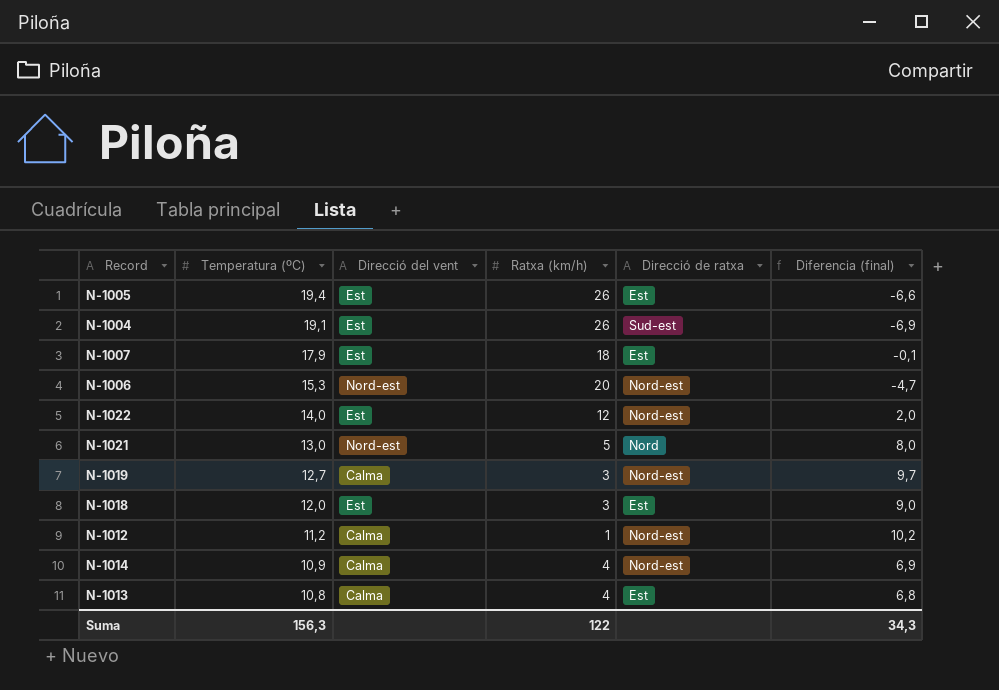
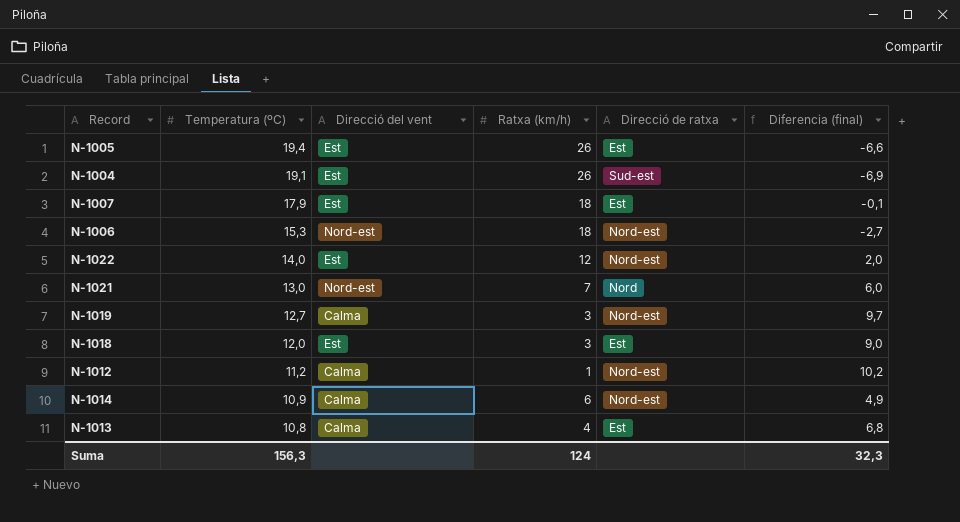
N-1006 | Ratxa (km/h): 20 -> 18
N-1006 | Diferencia (final): -4,7 -> -2,7
N-1021 | Ratxa (km/h): 5 -> 7
N-1021 | Diferencia (final): 8,0 -> 6,0
N-1014 | Ratxa (km/h): 4 -> 6
N-1014 | Diferencia (final): 6,9 -> 4,9
Suma | Ratxa (km/h): 122 -> 124
Suma | Diferencia (final): 34,3 -> 32,3

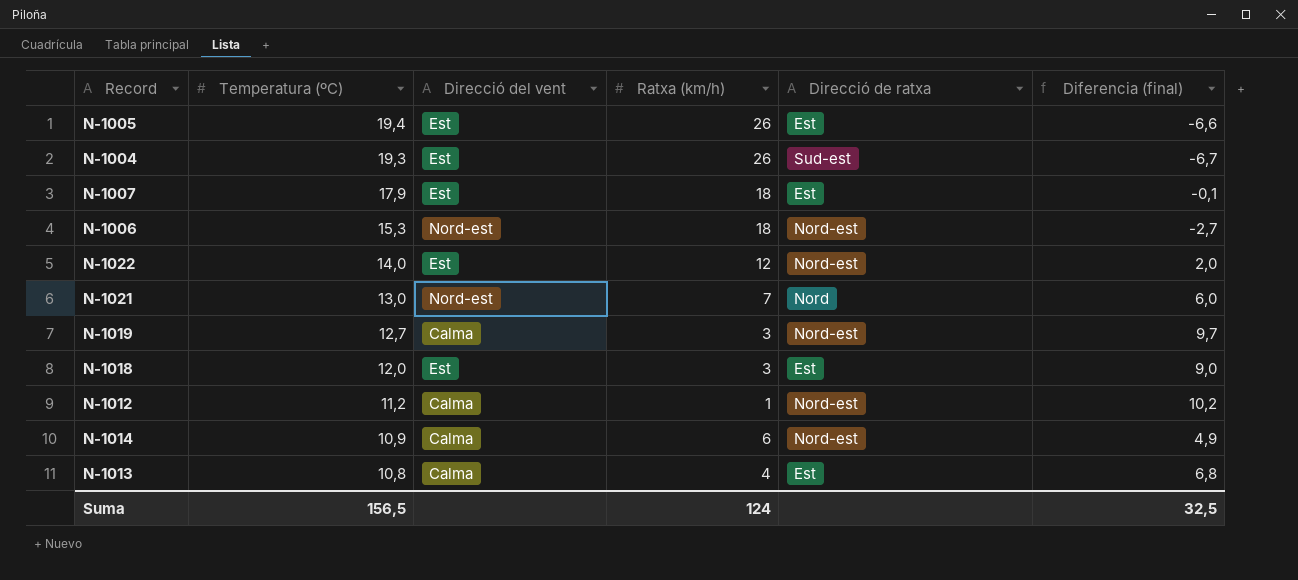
N-1004 | Temperatura (ºC): 19,1 -> 19,3
N-1004 | Diferencia (final): -6,9 -> -6,7
Suma | Temperatura (ºC): 156,3 -> 156,5
Suma | Diferencia (final): 32,3 -> 32,5

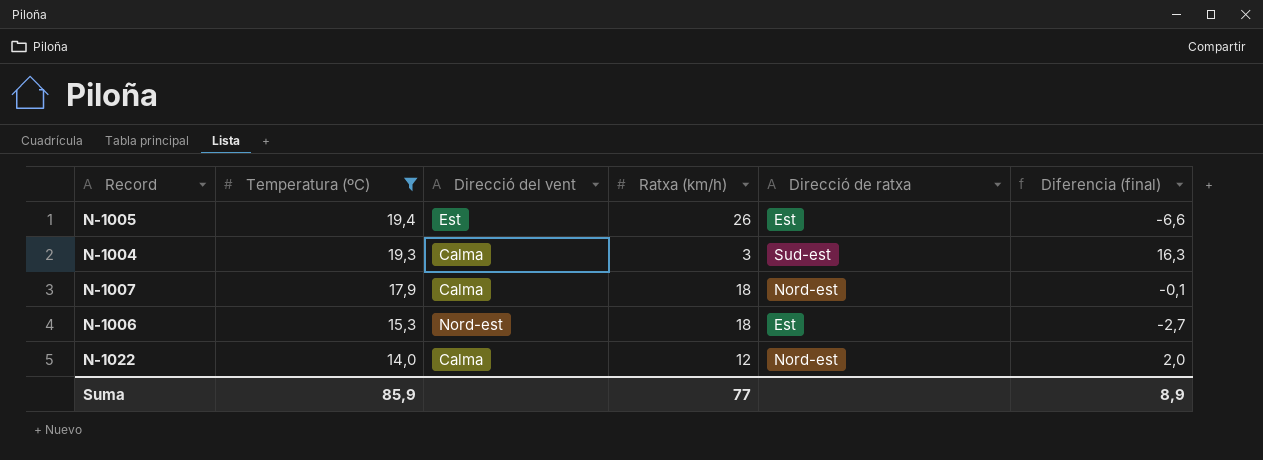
filter: none -> Temperatura (ºC) >= 14,0
N-1004 | Direcció del vent: Est -> Calma
N-1004 | Ratxa (km/h): 26 -> 3
N-1004 | Diferencia (final): -6,7 -> 16,3
N-1007 | Direcció del vent: Est -> Calma
N-1007 | Direcció de ratxa: Est -> Nord-est
N-1006 | Direcció de ratxa: Nord-est -> Est
N-1022 | Direcció del vent: Est -> Calma
Suma | Temperatura (ºC): 156,5 -> 85,9
Suma | Ratxa (km/h): 124 -> 77
Suma | Diferencia (final): 32,5 -> 8,9

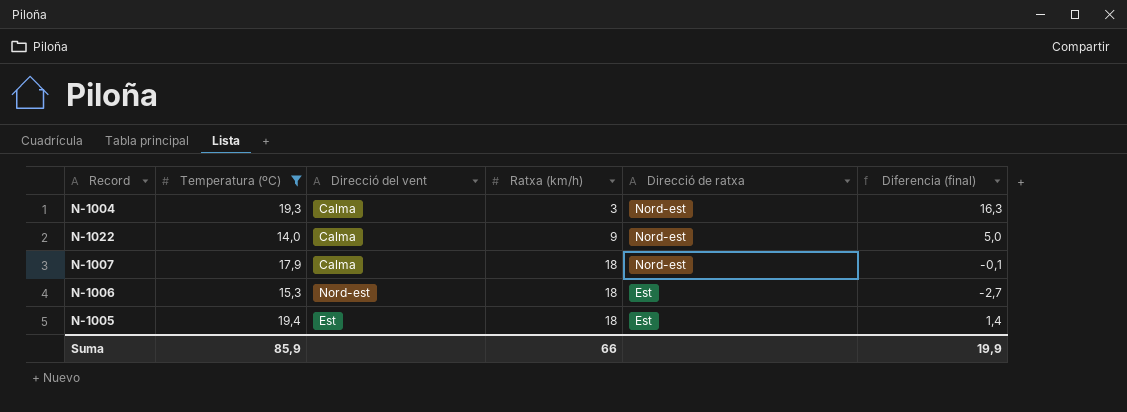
row order: Temperatura (ºC) descending -> Ratxa (km/h) ascending
N-1004 | Direcció de ratxa: Sud-est -> Nord-est
N-1022 | Ratxa (km/h): 12 -> 9
N-1022 | Diferencia (final): 2,0 -> 5,0
N-1005 | Ratxa (km/h): 26 -> 18
N-1005 | Diferencia (final): -6,6 -> 1,4
Suma | Ratxa (km/h): 77 -> 66
Suma | Diferencia (final): 8,9 -> 19,9

